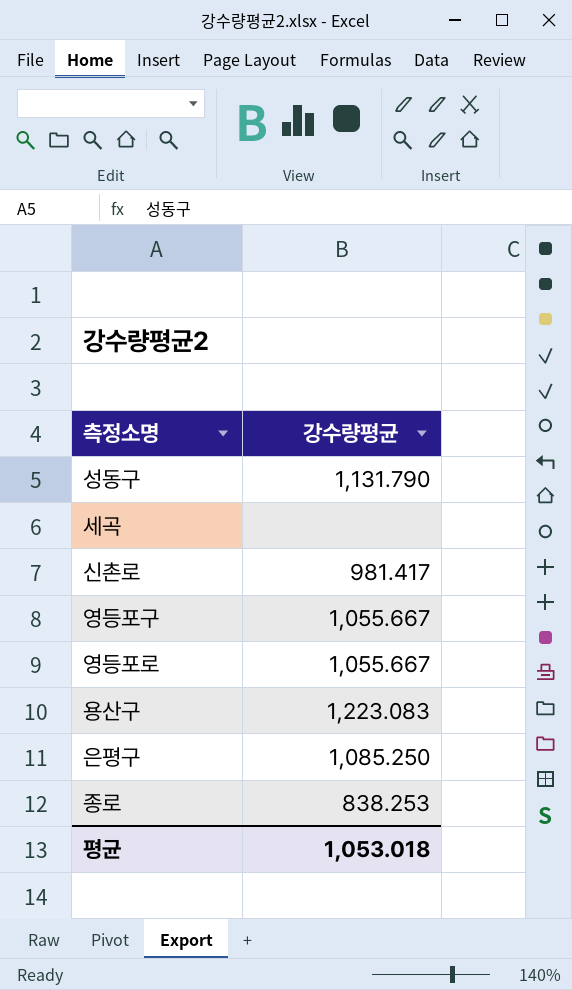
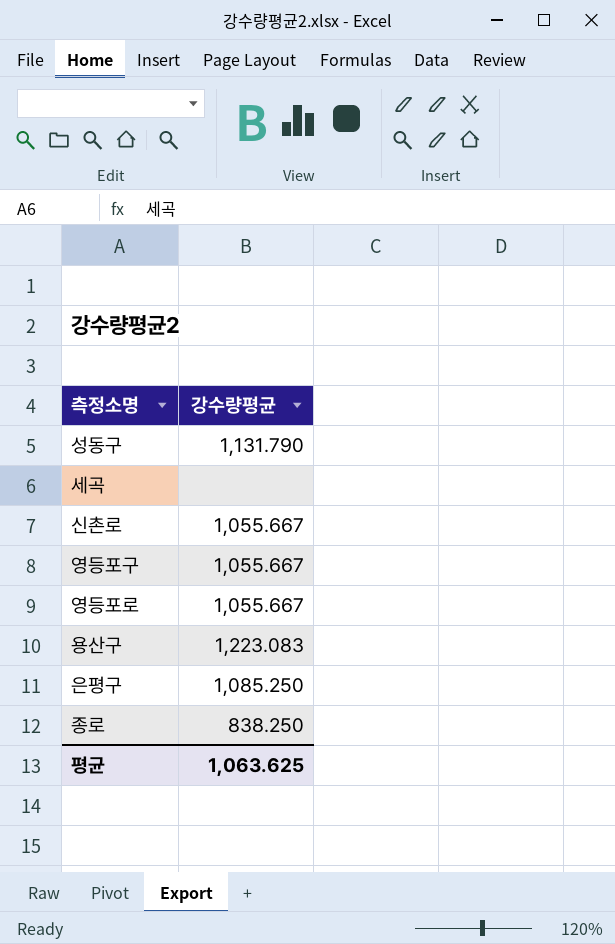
신촌로 | 강수량평균: 981.417 -> 1,055.667
종로 | 강수량평균: 838.253 -> 838.250
평균 | 강수량평균: 1,053.018 -> 1,063.625

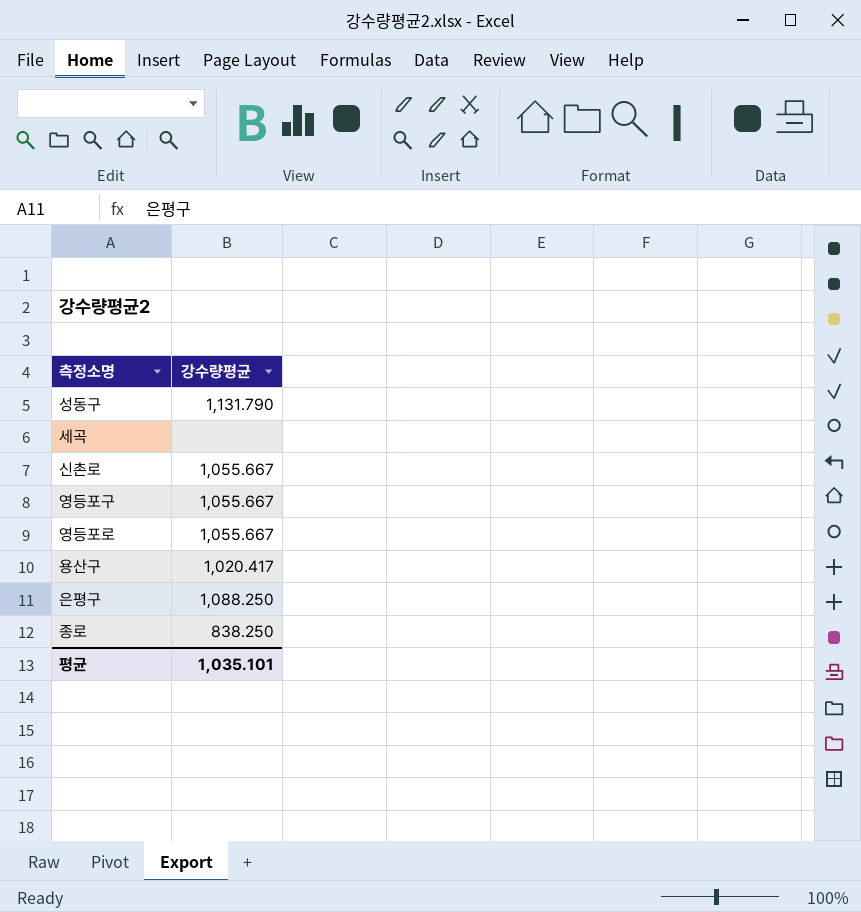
용산구 | 강수량평균: 1,223.083 -> 1,020.417
은평구 | 강수량평균: 1,085.250 -> 1,088.250
평균 | 강수량평균: 1,063.625 -> 1,035.101

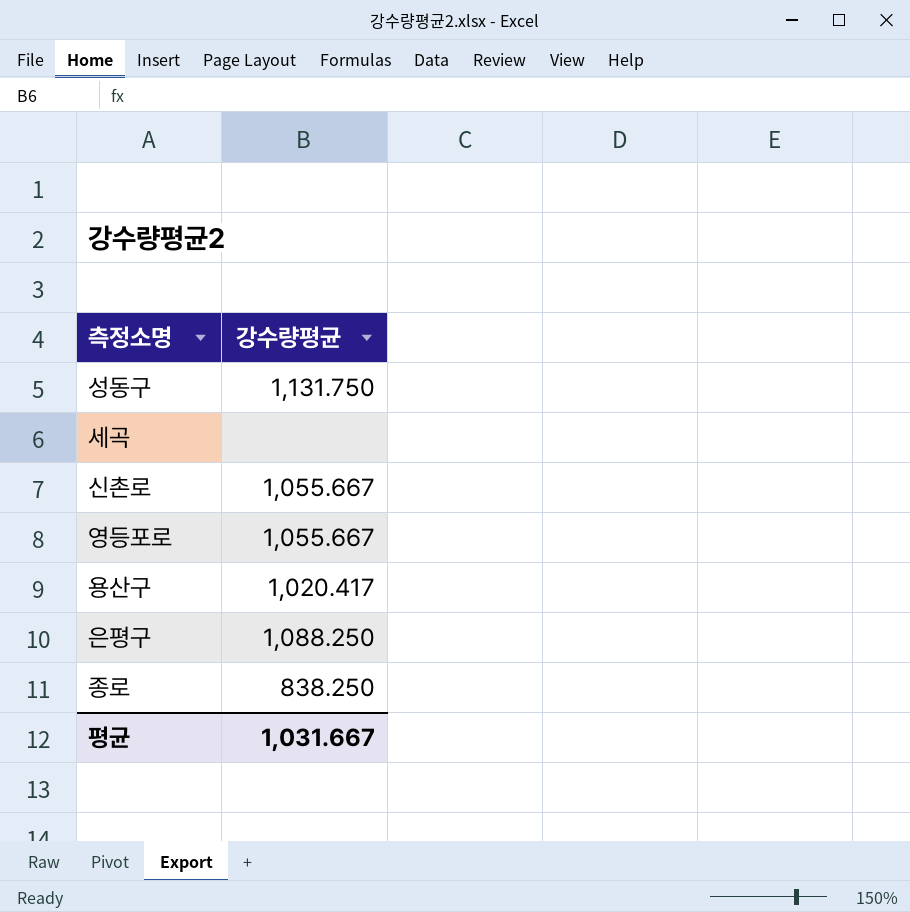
row 영등포구: 1,055.667 -> none
성동구 | 강수량평균: 1,131.790 -> 1,131.750
평균 | 강수량평균: 1,035.101 -> 1,031.667

